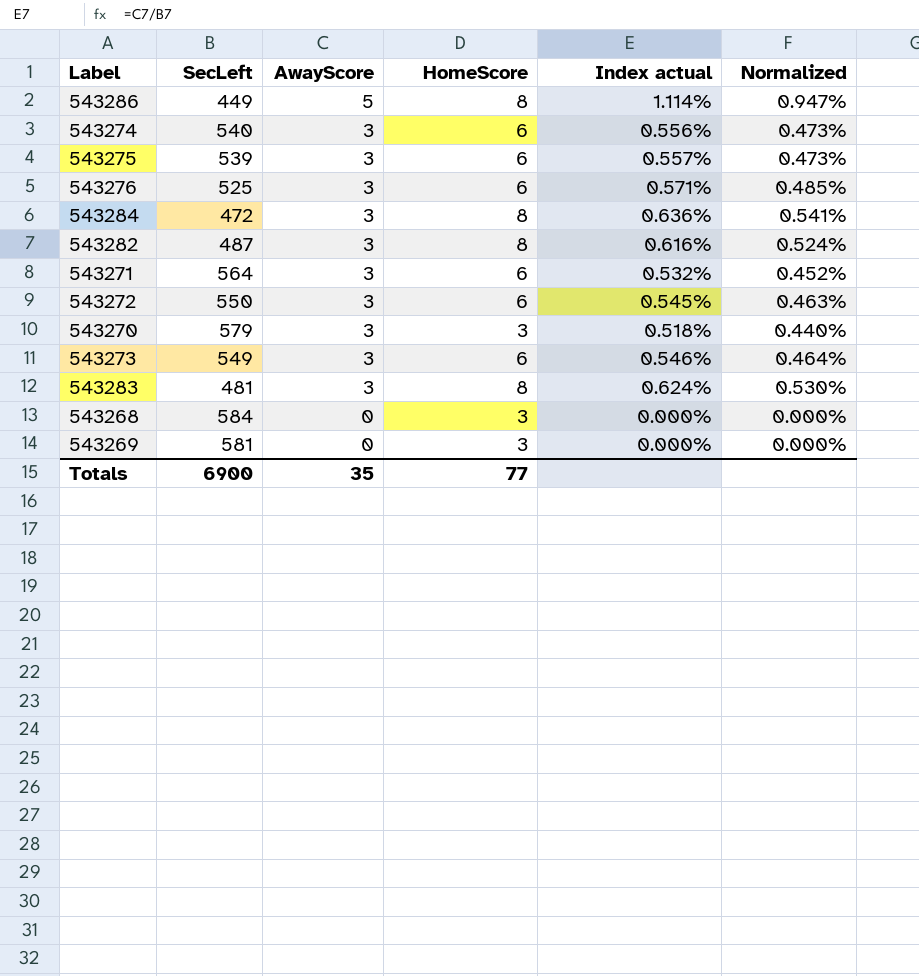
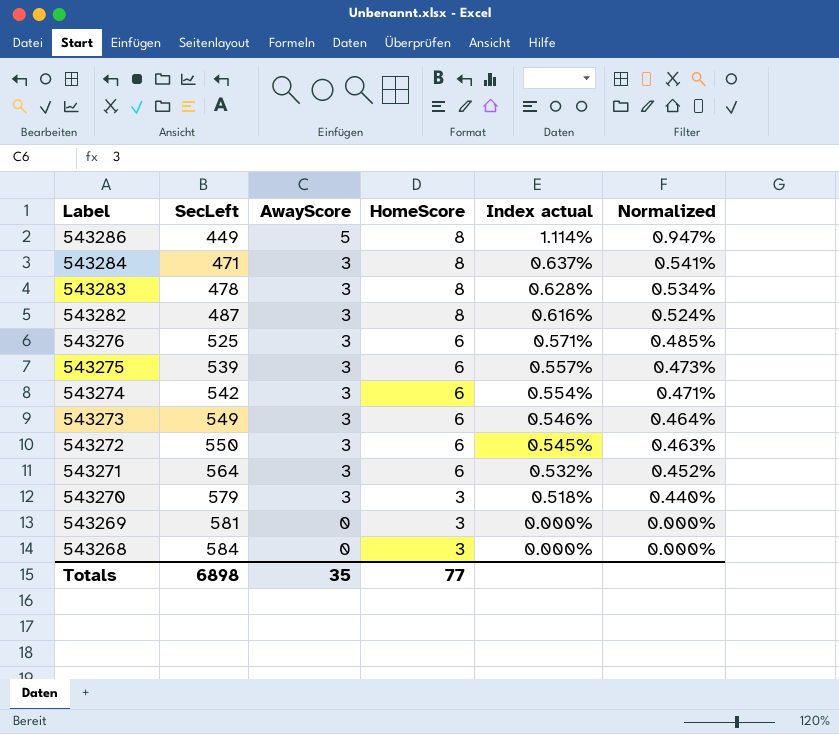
row order: AwayScore descending -> Label descending
543284 | SecLeft: 472 -> 471
543284 | Index actual: 0.636% -> 0.637%
543283 | SecLeft: 481 -> 478
543283 | Index actual: 0.624% -> 0.628%
543283 | Normalized: 0.530% -> 0.534%
543274 | SecLeft: 540 -> 542
543274 | Index actual: 0.556% -> 0.554%
543274 | Normalized: 0.473% -> 0.471%
Totals | SecLeft: 6900 -> 6898

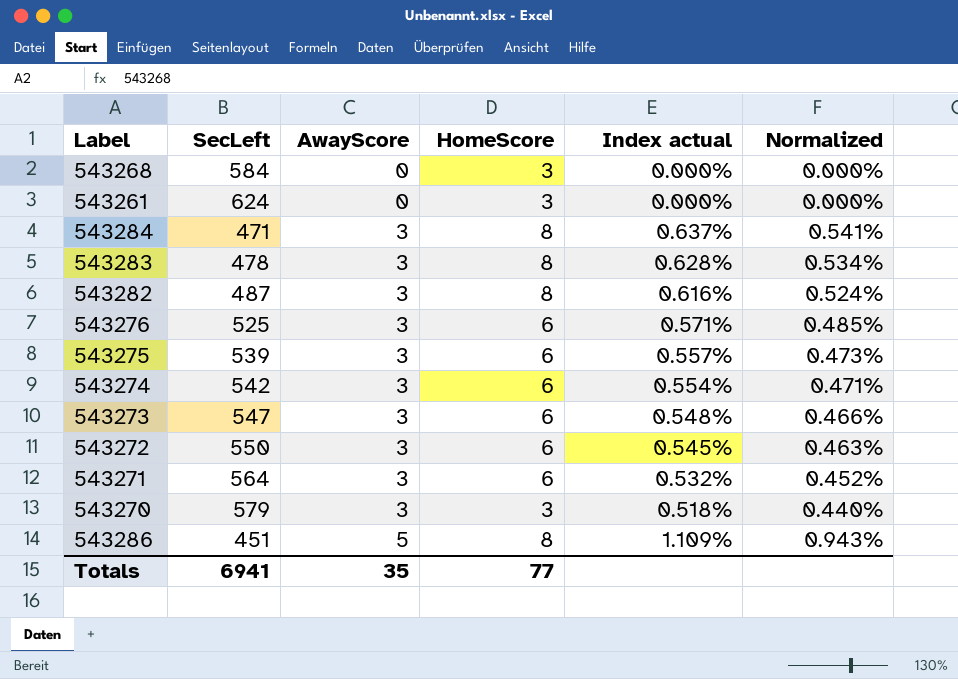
row order: Label descending -> AwayScore ascending
row 543269: 581 | 0 | 3 | 0.000% | 0.000% -> none
row 543261: none -> 624 | 0 | 3 | 0.000% | 0.000%
543273 | SecLeft: 549 -> 547
543273 | Index actual: 0.546% -> 0.548%
543273 | Normalized: 0.464% -> 0.466%
543286 | SecLeft: 449 -> 451
543286 | Index actual: 1.114% -> 1.109%
543286 | Normalized: 0.947% -> 0.943%
Totals | SecLeft: 6898 -> 6941

